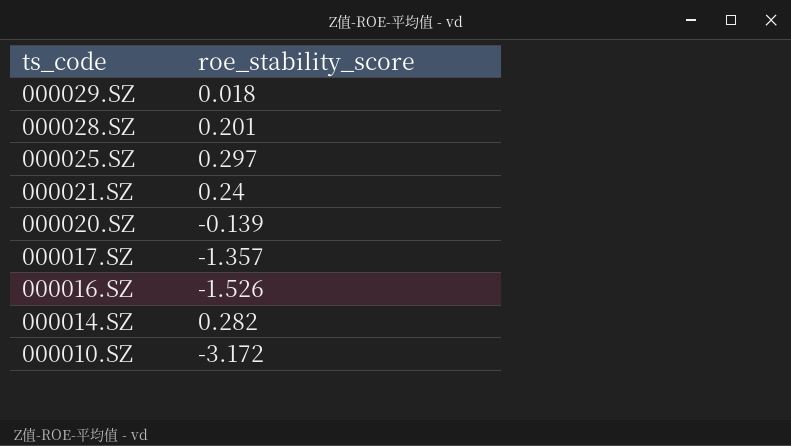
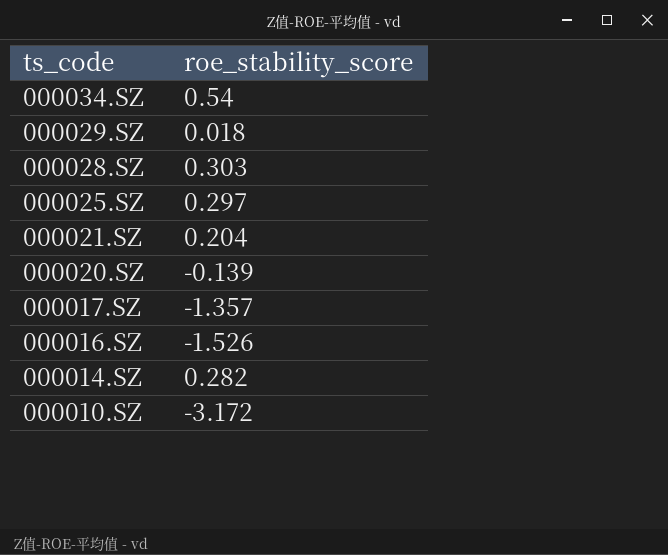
row 000034.SZ: none -> 0.54
000028.SZ | roe_stability_score: 0.201 -> 0.303
000021.SZ | roe_stability_score: 0.24 -> 0.204

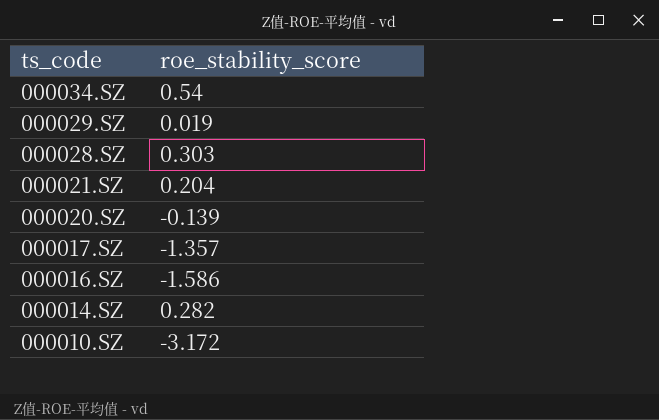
row 000025.SZ: 0.297 -> none
000029.SZ | roe_stability_score: 0.018 -> 0.019
000016.SZ | roe_stability_score: -1.526 -> -1.586

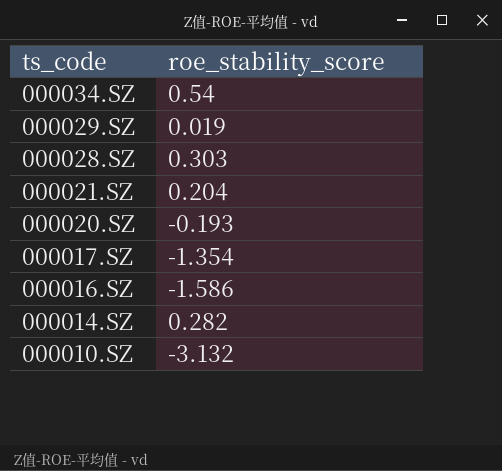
000020.SZ | roe_stability_score: -0.139 -> -0.193
000017.SZ | roe_stability_score: -1.357 -> -1.354
000010.SZ | roe_stability_score: -3.172 -> -3.132

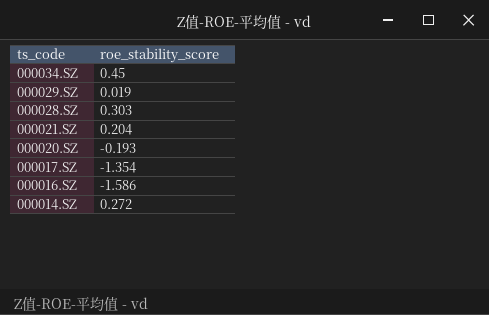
row 000010.SZ: -3.132 -> none
000034.SZ | roe_stability_score: 0.54 -> 0.45
000014.SZ | roe_stability_score: 0.282 -> 0.272

